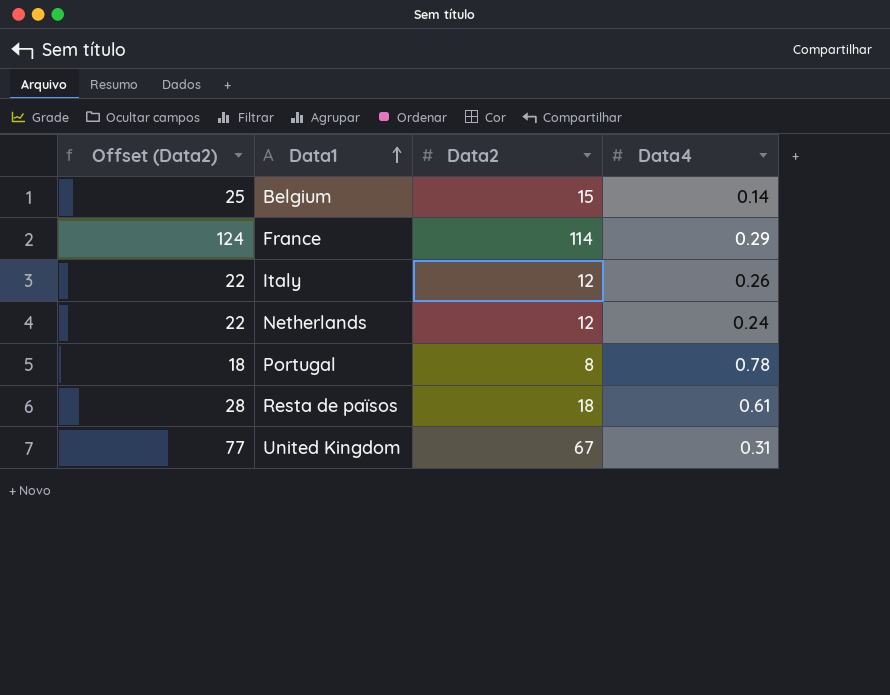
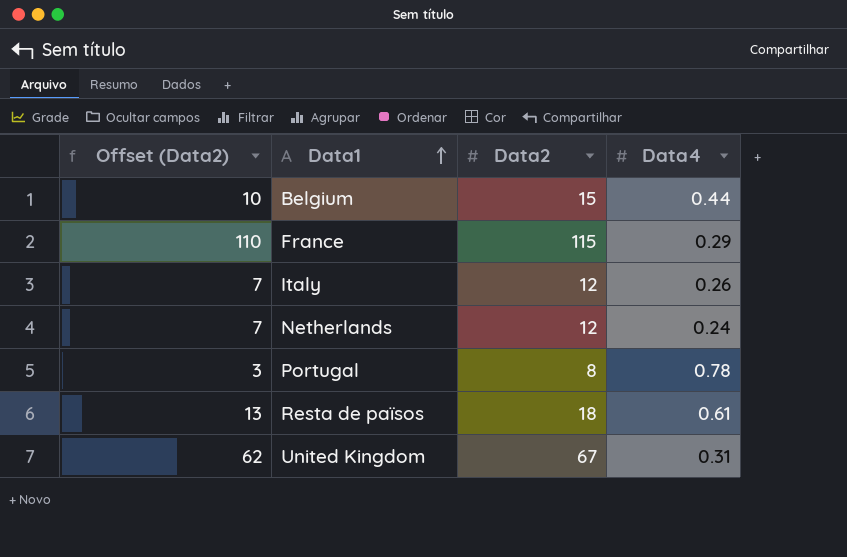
column Offset (Data2) | formula: [Data2] + 10 -> [Data2] - 5
Belgium | Data4: 0.14 -> 0.44
France | Data2: 114 -> 115

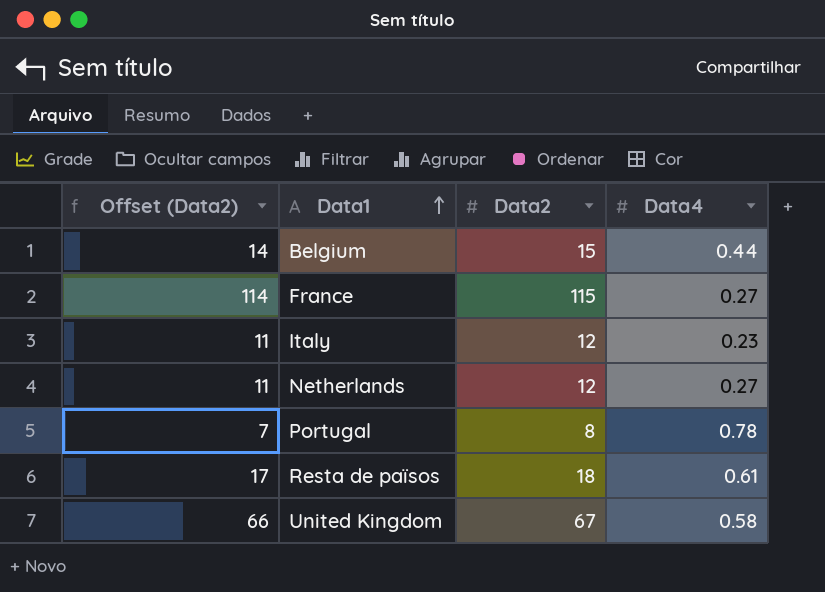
column Offset (Data2) | formula: [Data2] - 5 -> [Data2] - 1
France | Data4: 0.29 -> 0.27
Italy | Data4: 0.26 -> 0.23
Netherlands | Data4: 0.24 -> 0.27
United Kingdom | Data4: 0.31 -> 0.58

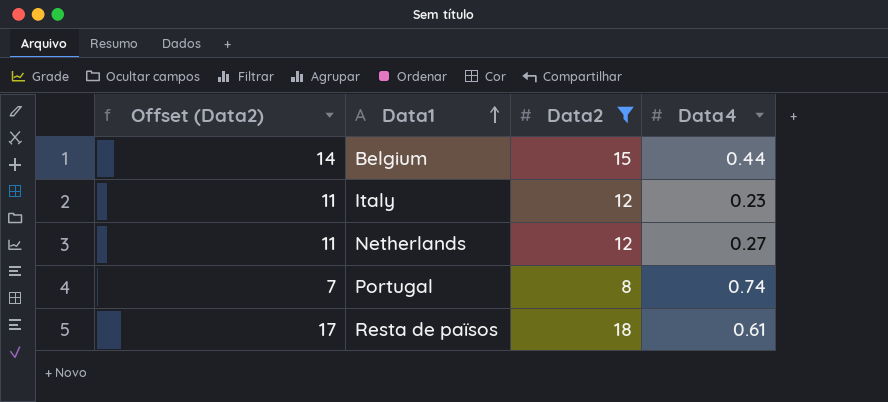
filter: none -> Data2 <= 18
Portugal | Data4: 0.78 -> 0.74

